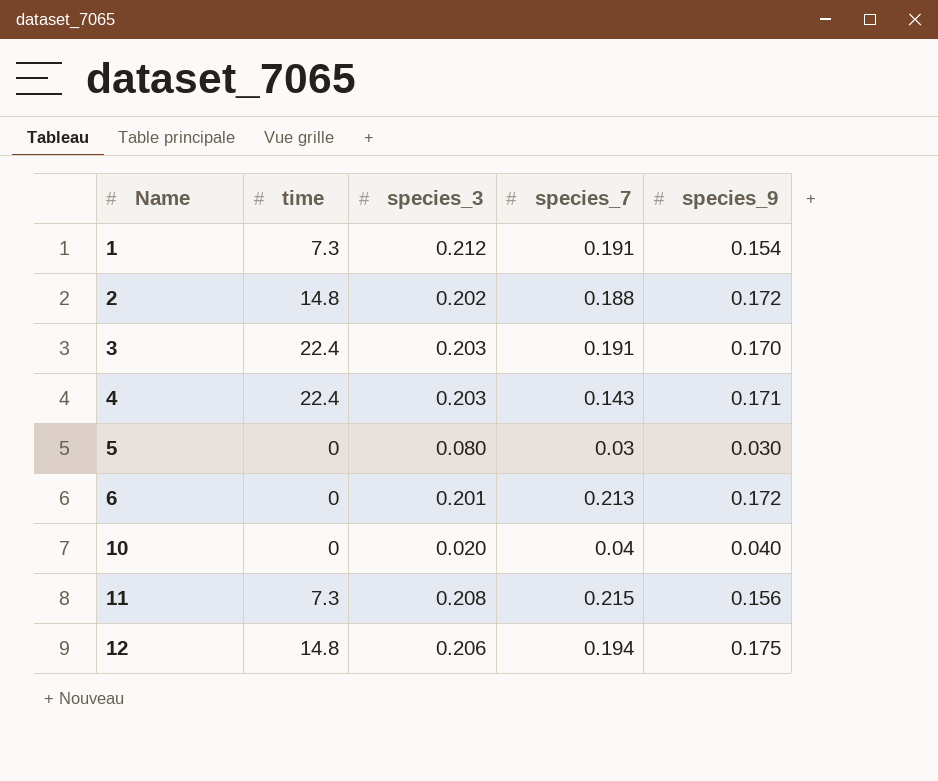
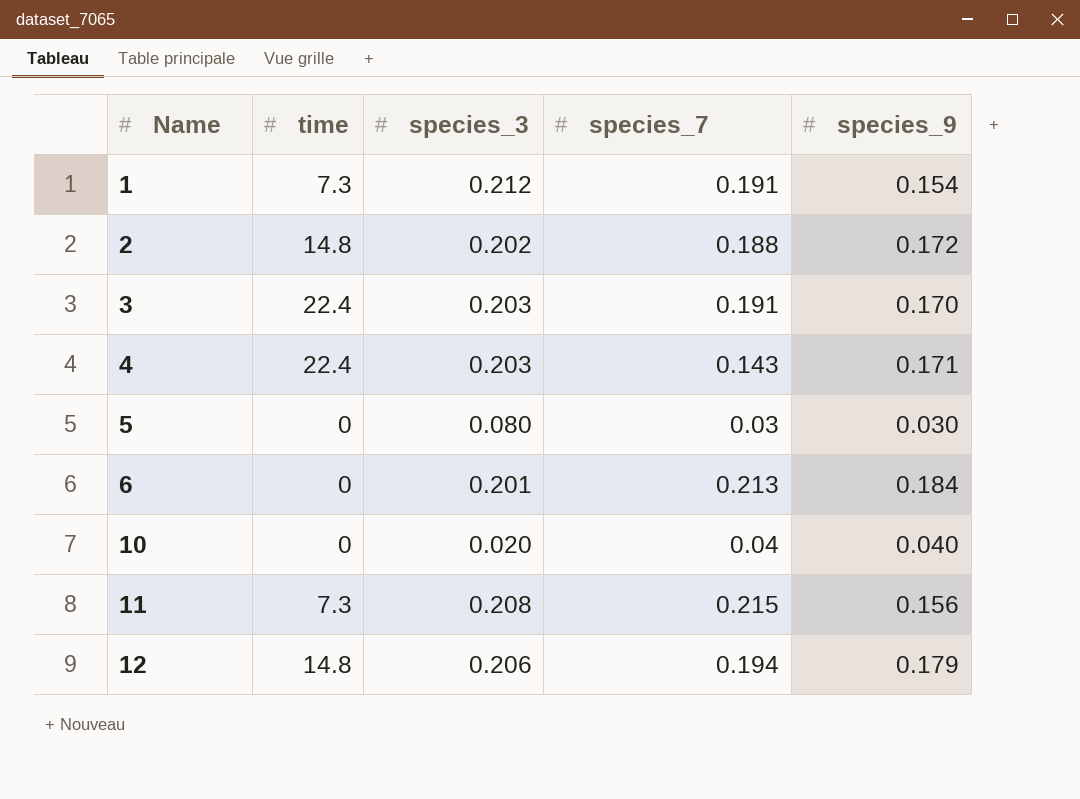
6 | species_9: 0.172 -> 0.184
12 | species_9: 0.175 -> 0.179

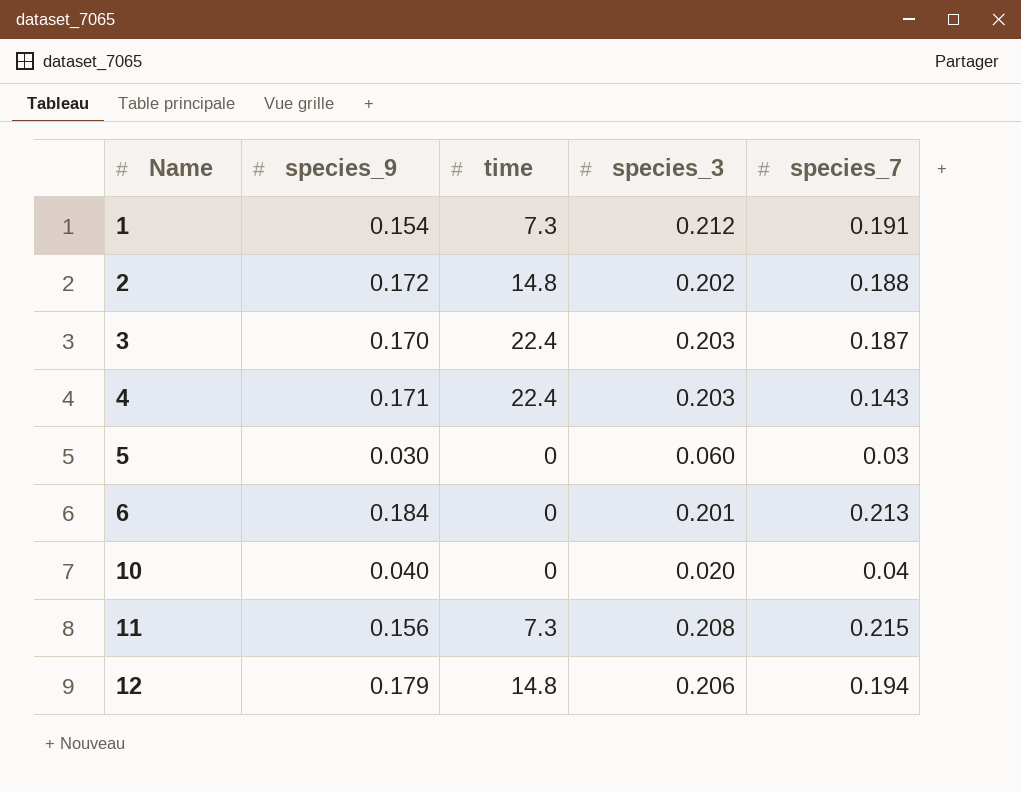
column species_9 | position: 5 -> 2
3 | species_7: 0.191 -> 0.187
5 | species_3: 0.080 -> 0.060

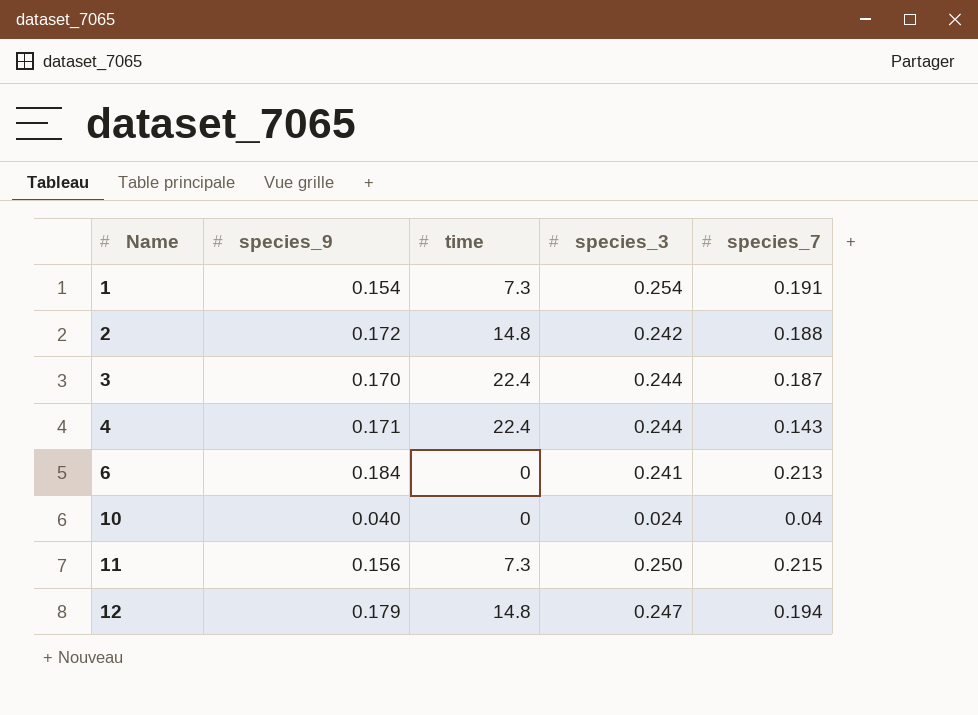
row 5: 0.030 | 0 | 0.060 | 0.03 -> none
1 | species_3: 0.212 -> 0.254
2 | species_3: 0.202 -> 0.242
3 | species_3: 0.203 -> 0.244
4 | species_3: 0.203 -> 0.244
6 | species_3: 0.201 -> 0.241
10 | species_3: 0.020 -> 0.024
11 | species_3: 0.208 -> 0.250
12 | species_3: 0.206 -> 0.247

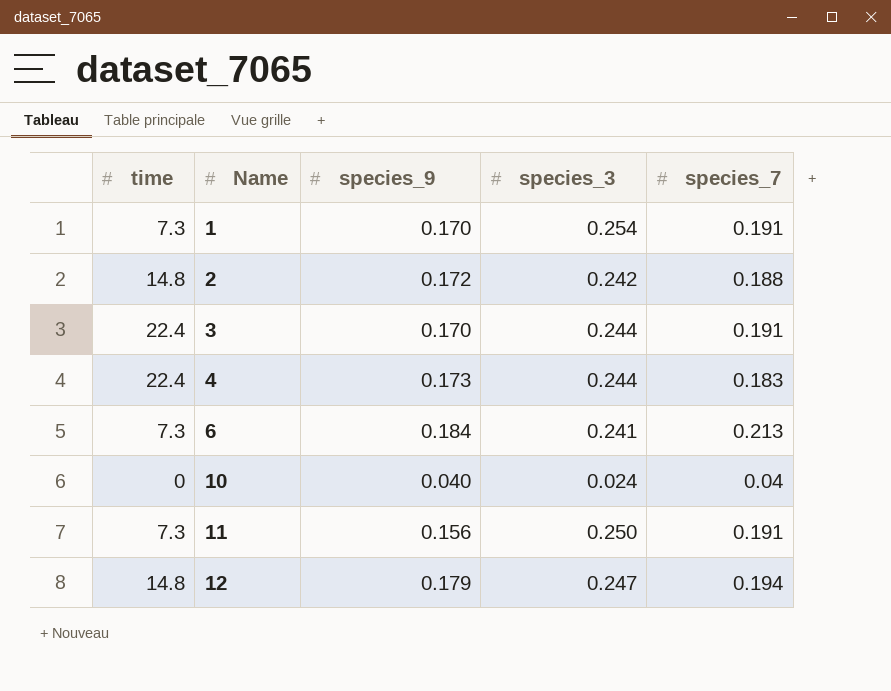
column time | position: 3 -> 1
1 | species_9: 0.154 -> 0.170
3 | species_7: 0.187 -> 0.191
4 | species_9: 0.171 -> 0.173
4 | species_7: 0.143 -> 0.183
6 | time: 0 -> 7.3
11 | species_7: 0.215 -> 0.191

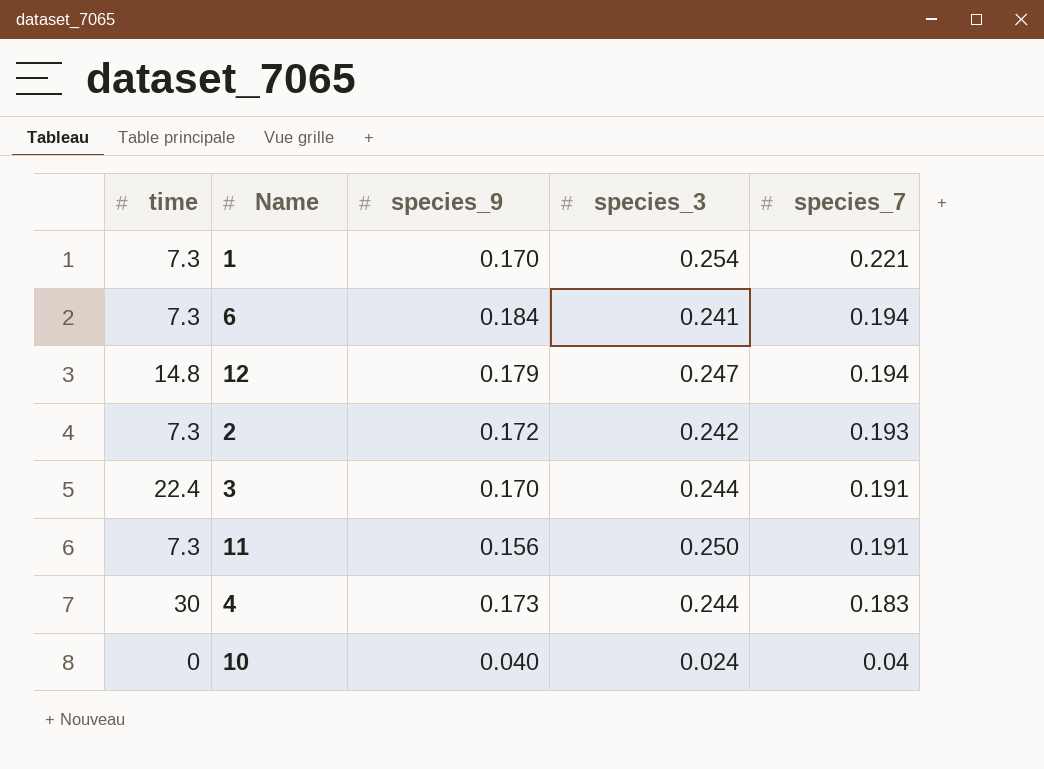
row order: Name ascending -> species_7 descending
1 | species_7: 0.191 -> 0.221
6 | species_7: 0.213 -> 0.194
2 | time: 14.8 -> 7.3
2 | species_7: 0.188 -> 0.193
4 | time: 22.4 -> 30

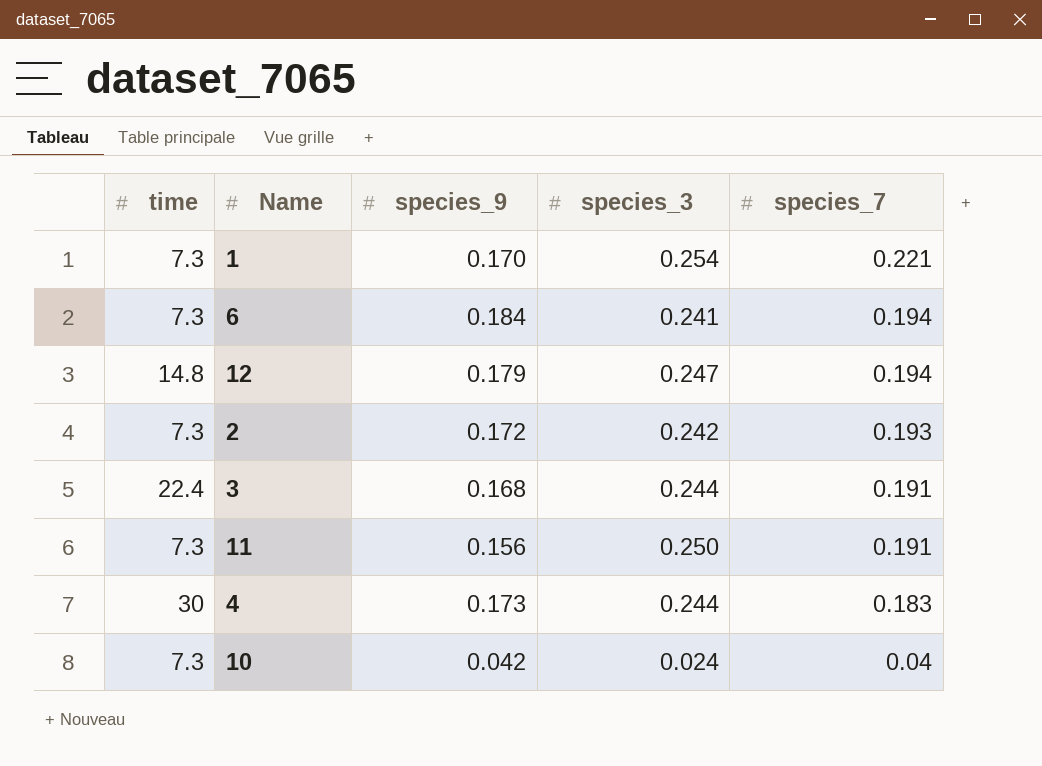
3 | species_9: 0.170 -> 0.168
10 | time: 0 -> 7.3
10 | species_9: 0.040 -> 0.042

